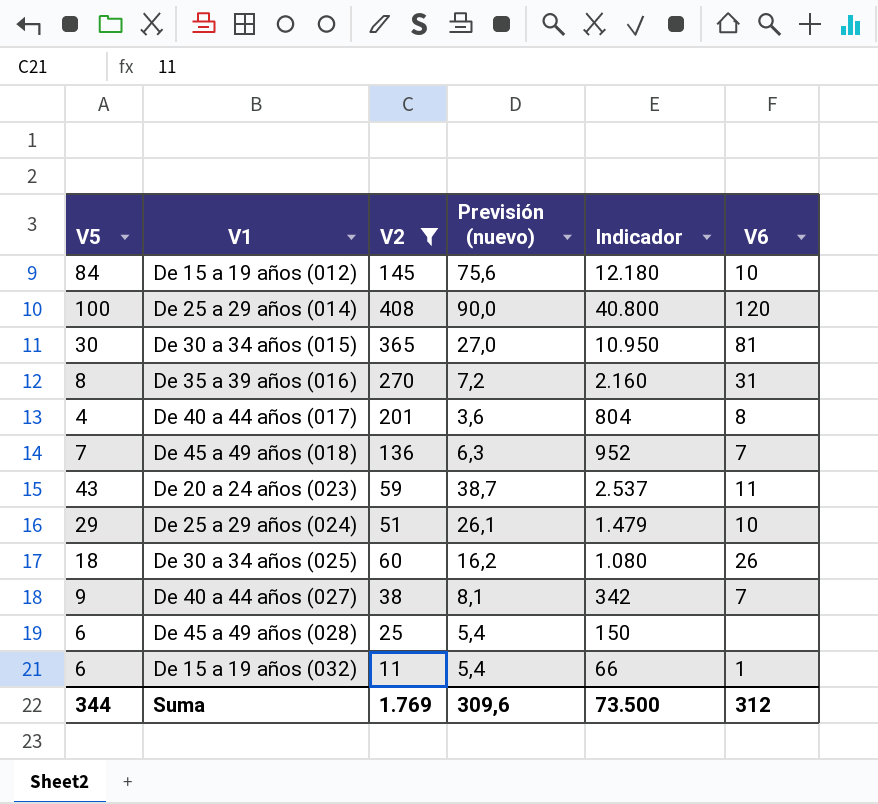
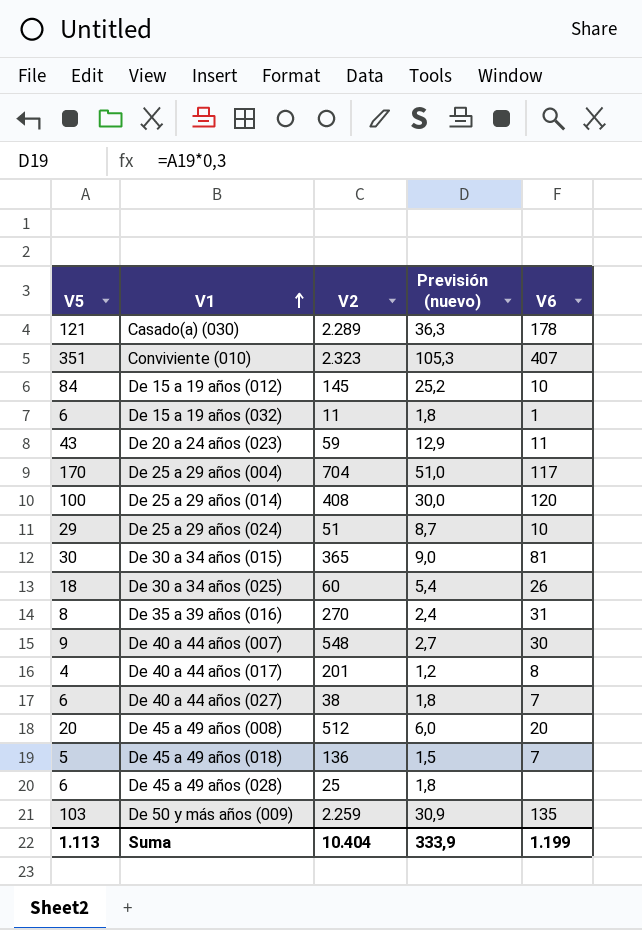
filter: V2 <= 408 -> none
row order: none -> V1 ascending
column Indicador | formula: [V5] * [V2] -> none
column Previsión (nuevo) | formula: [V5] * 0,9 -> [V5] * 0,3
De 40 a 44 años (027) | V5: 9 -> 6
De 45 a 49 años (018) | V5: 7 -> 5
Suma | V5: 344 -> 1.113
Suma | V2: 1.769 -> 10.404
Suma | Previsión (nuevo): 309,6 -> 333,9
Suma | V6: 312 -> 1.199

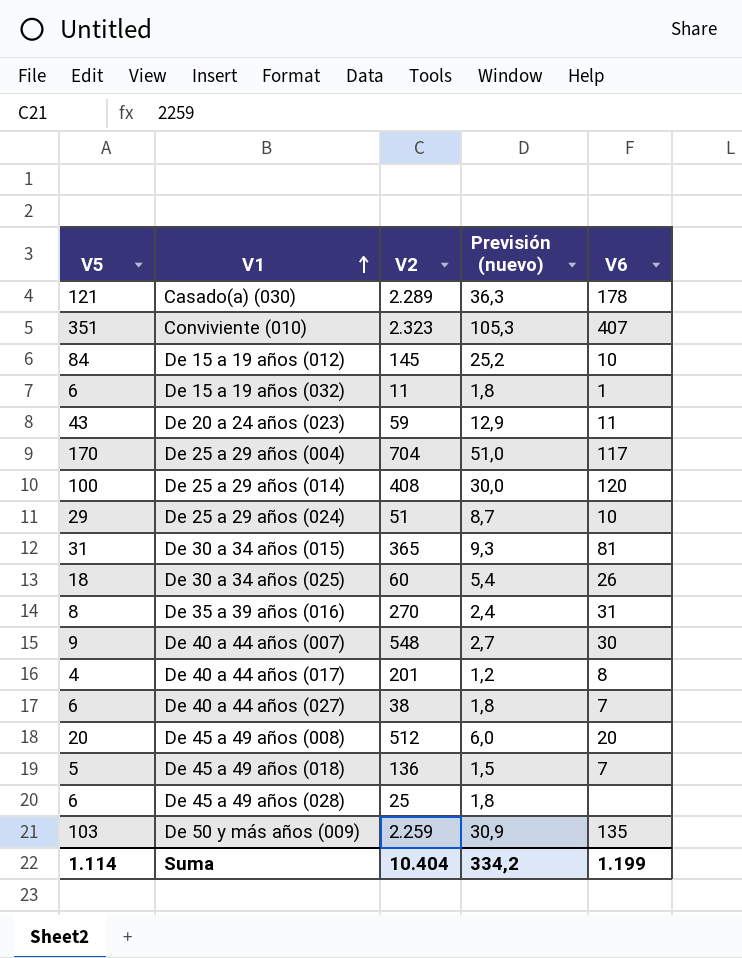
De 30 a 34 años (015) | V5: 30 -> 31
De 30 a 34 años (015) | Previsión (nuevo): 9,0 -> 9,3
Suma | V5: 1.113 -> 1.114
Suma | Previsión (nuevo): 333,9 -> 334,2

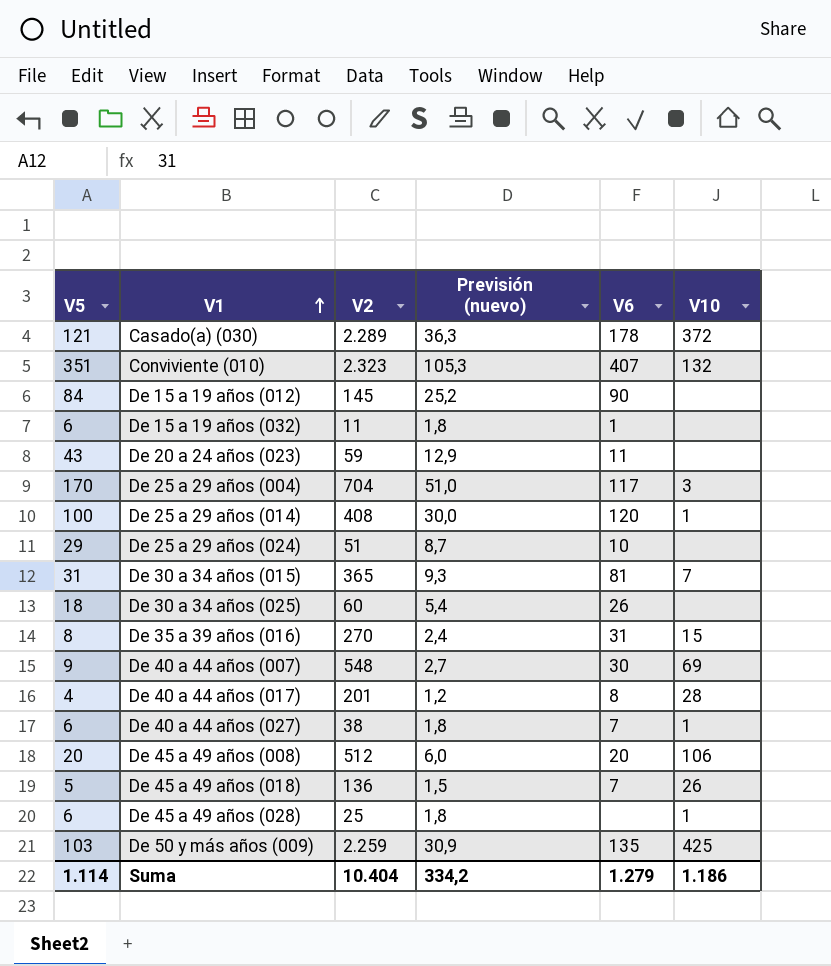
column V10 | position: none -> 6
De 15 a 19 años (012) | V6: 10 -> 90
Suma | V6: 1.199 -> 1.279

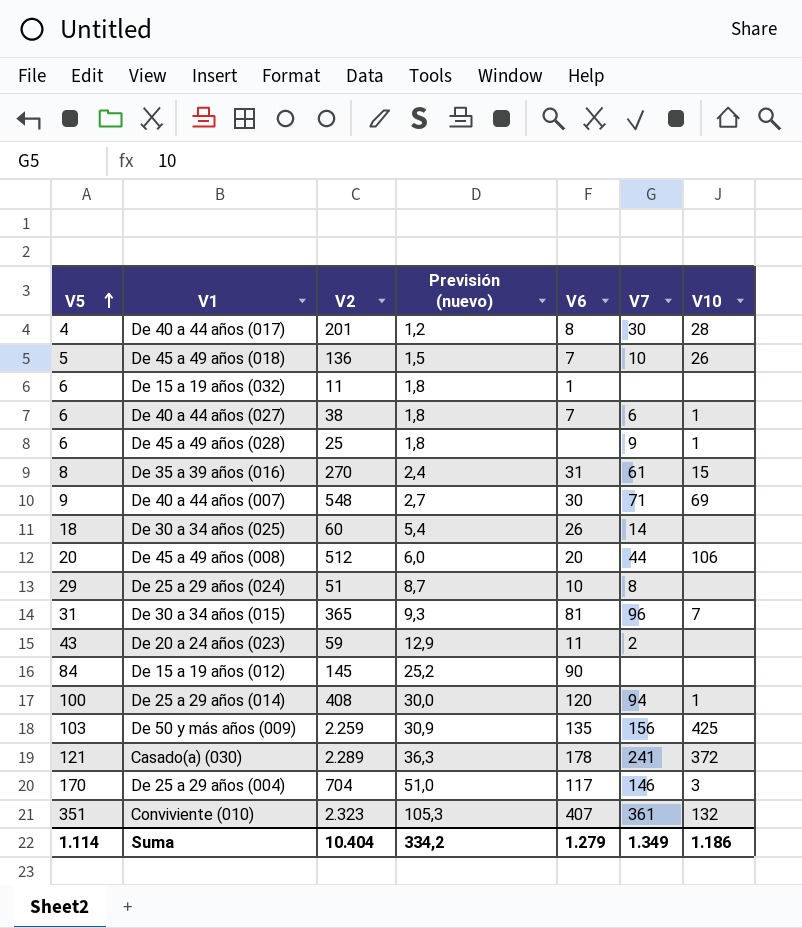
row order: V1 ascending -> V5 ascending
column V7 | position: none -> 6

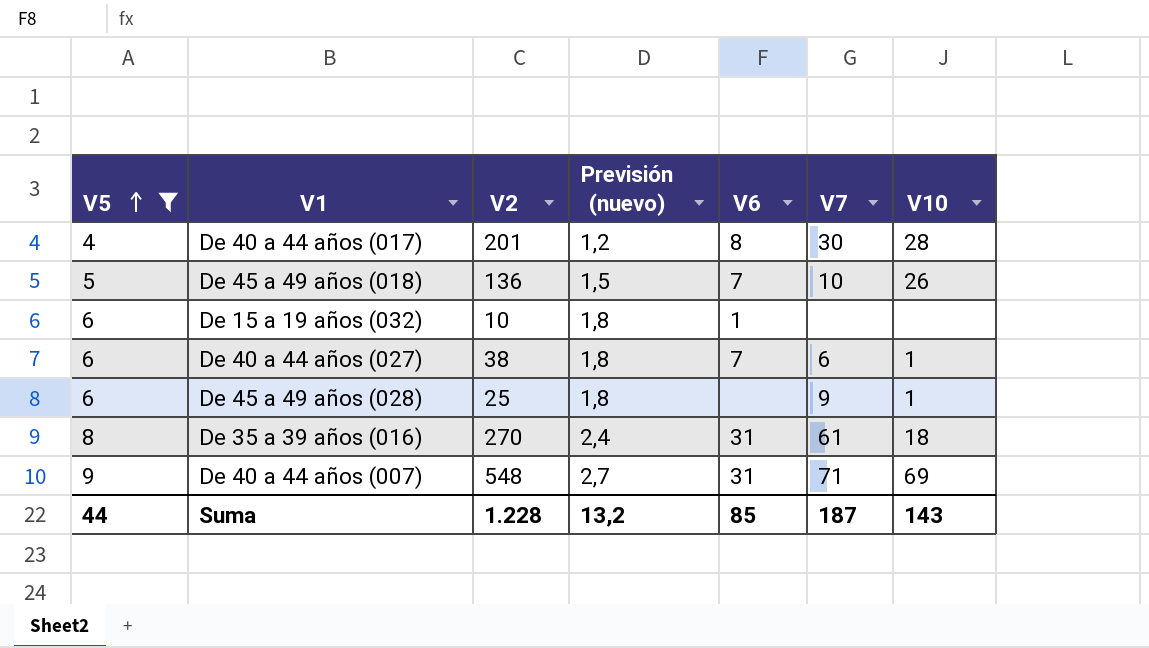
filter: none -> V5 <= 9
De 15 a 19 años (032) | V2: 11 -> 10
De 35 a 39 años (016) | V10: 15 -> 18
De 40 a 44 años (007) | V6: 30 -> 31
Suma | V5: 1.114 -> 44
Suma | V2: 10.404 -> 1.228
Suma | Previsión (nuevo): 334,2 -> 13,2
Suma | V6: 1.279 -> 85
Suma | V7: 1.349 -> 187
Suma | V10: 1.186 -> 143

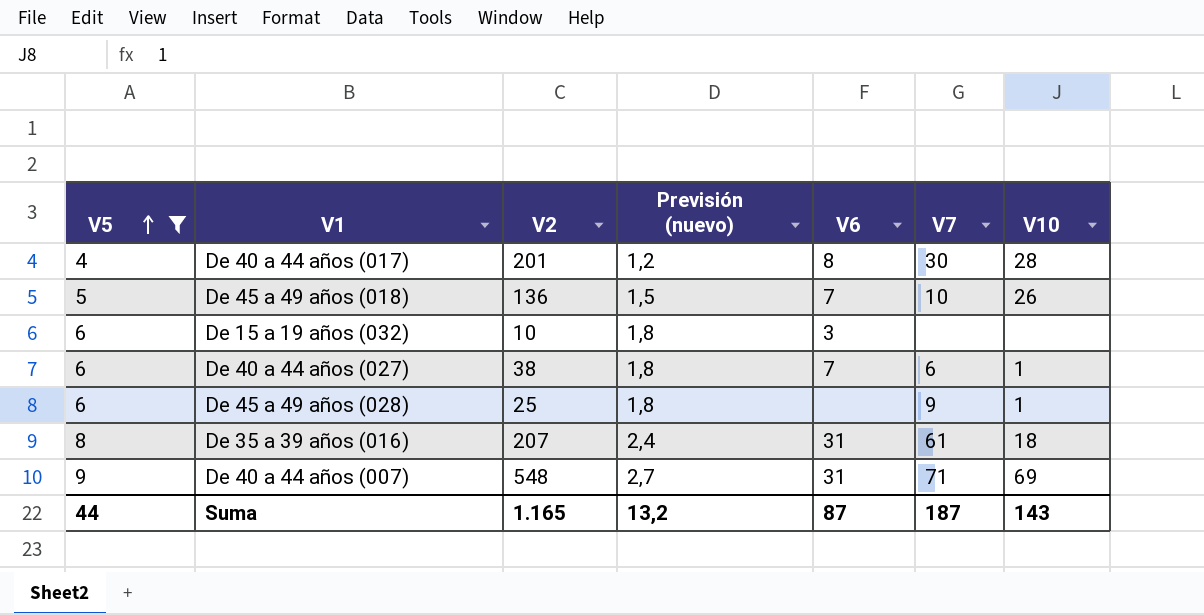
De 15 a 19 años (032) | V6: 1 -> 3
De 35 a 39 años (016) | V2: 270 -> 207
Suma | V2: 1.228 -> 1.165
Suma | V6: 85 -> 87

